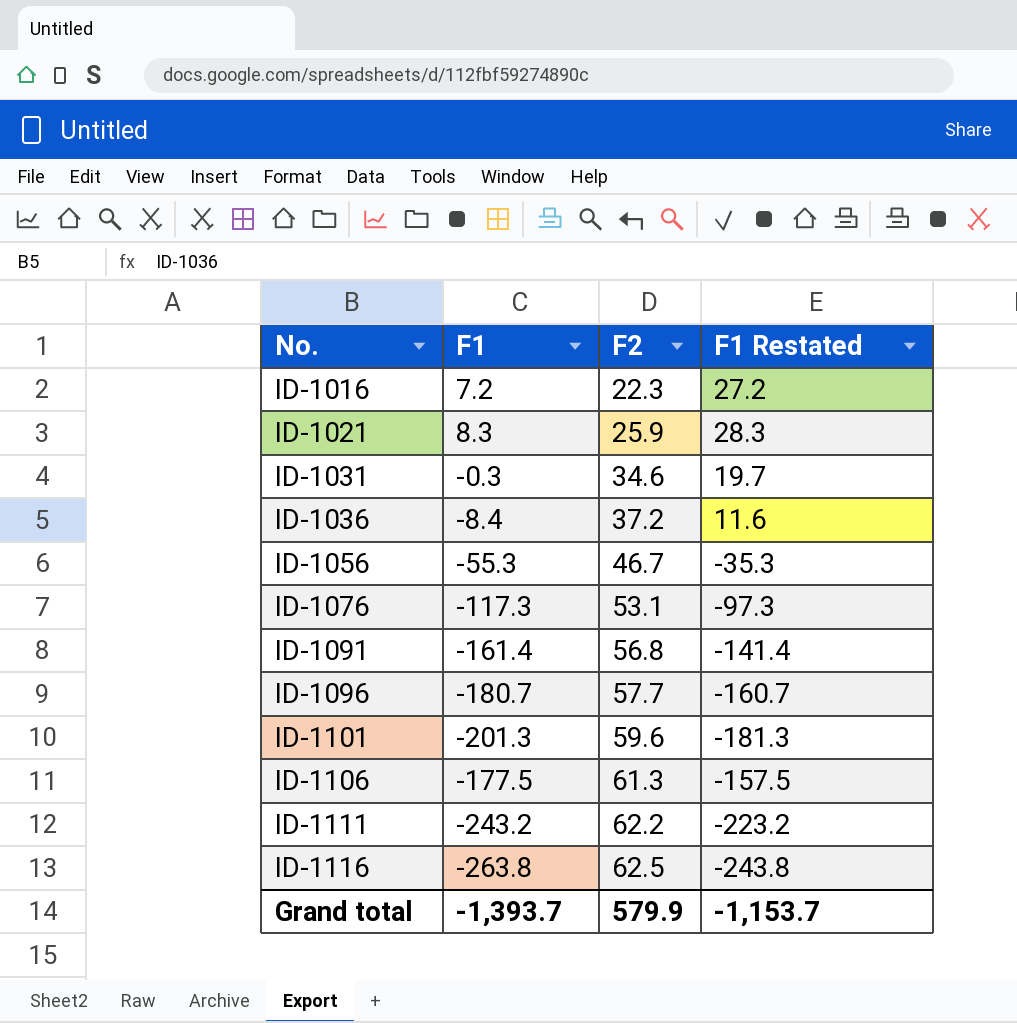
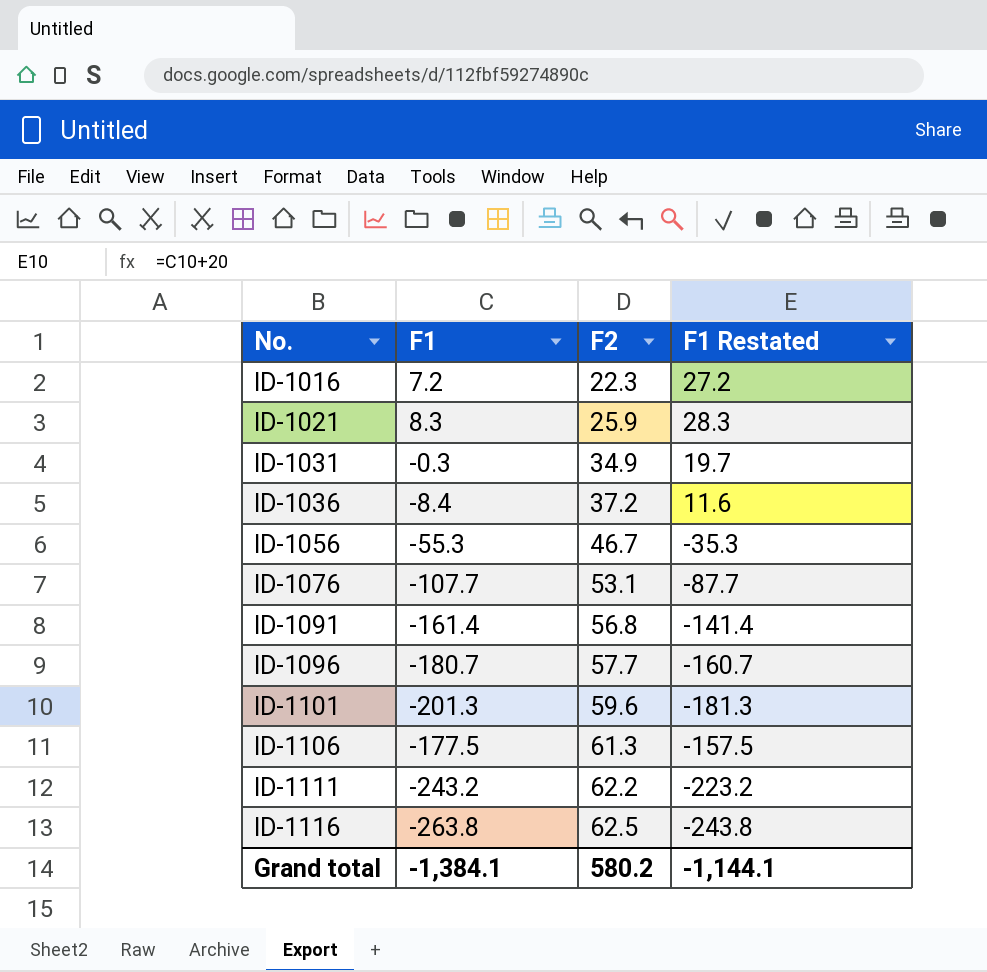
ID-1031 | F2: 34.6 -> 34.9
ID-1076 | F1: -117.3 -> -107.7
ID-1076 | F1 Restated: -97.3 -> -87.7
Grand total | F1: -1,393.7 -> -1,384.1
Grand total | F2: 579.9 -> 580.2
Grand total | F1 Restated: -1,153.7 -> -1,144.1

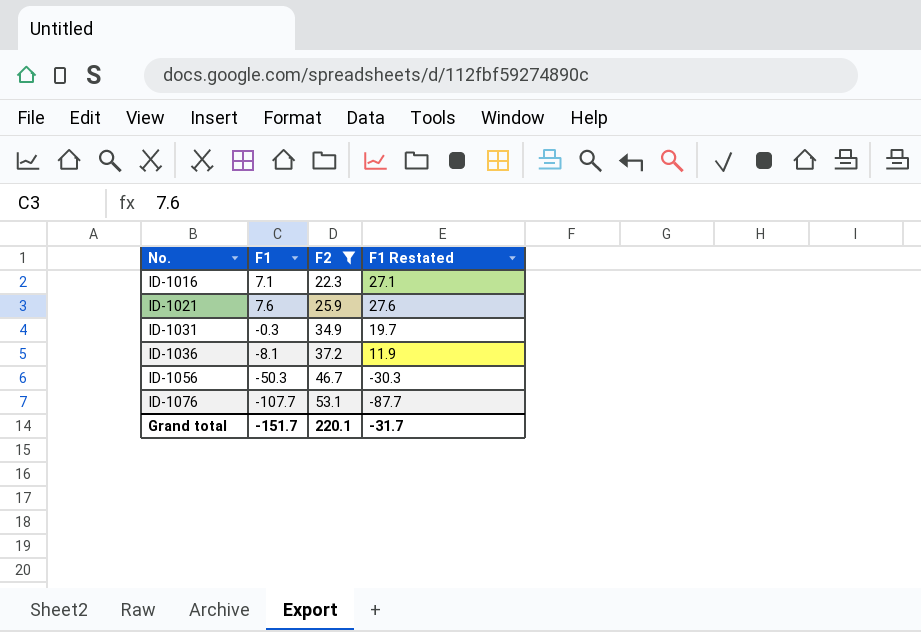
filter: none -> F2 <= 53.1
ID-1016 | F1: 7.2 -> 7.1
ID-1016 | F1 Restated: 27.2 -> 27.1
ID-1021 | F1: 8.3 -> 7.6
ID-1021 | F1 Restated: 28.3 -> 27.6
ID-1036 | F1: -8.4 -> -8.1
ID-1036 | F1 Restated: 11.6 -> 11.9
ID-1056 | F1: -55.3 -> -50.3
ID-1056 | F1 Restated: -35.3 -> -30.3
Grand total | F1: -1,384.1 -> -151.7
Grand total | F2: 580.2 -> 220.1
Grand total | F1 Restated: -1,144.1 -> -31.7

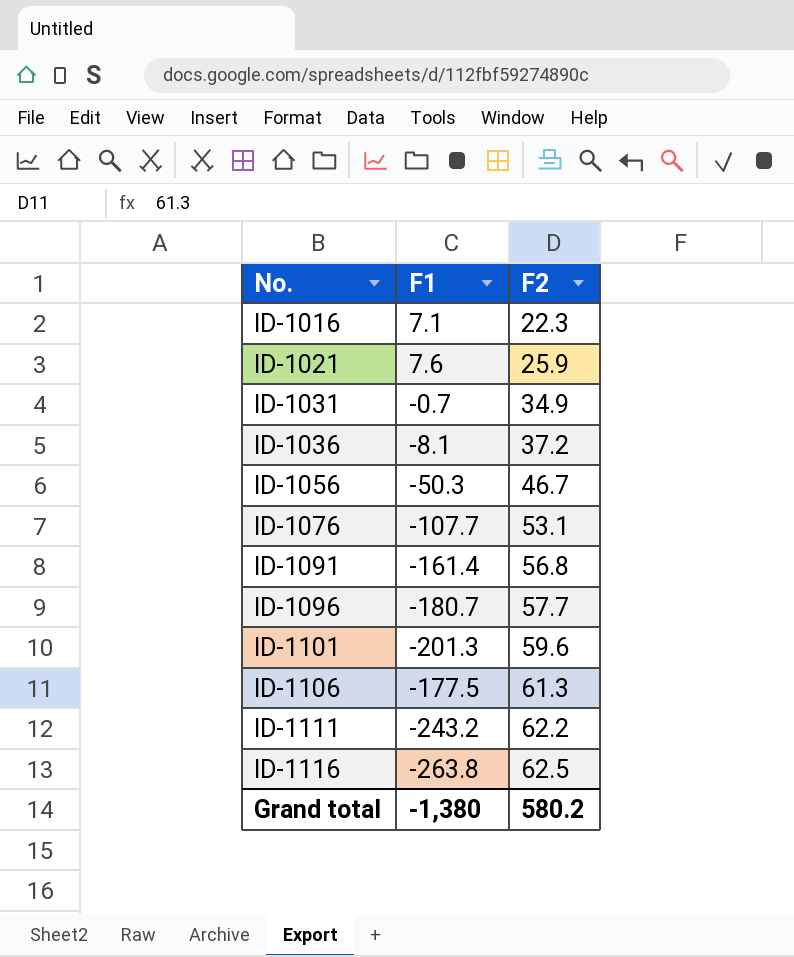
filter: F2 <= 53.1 -> none
column F1 Restated | formula: [F1] + 20 -> none
ID-1031 | F1: -0.3 -> -0.7
Grand total | F1: -151.7 -> -1,380
Grand total | F2: 220.1 -> 580.2

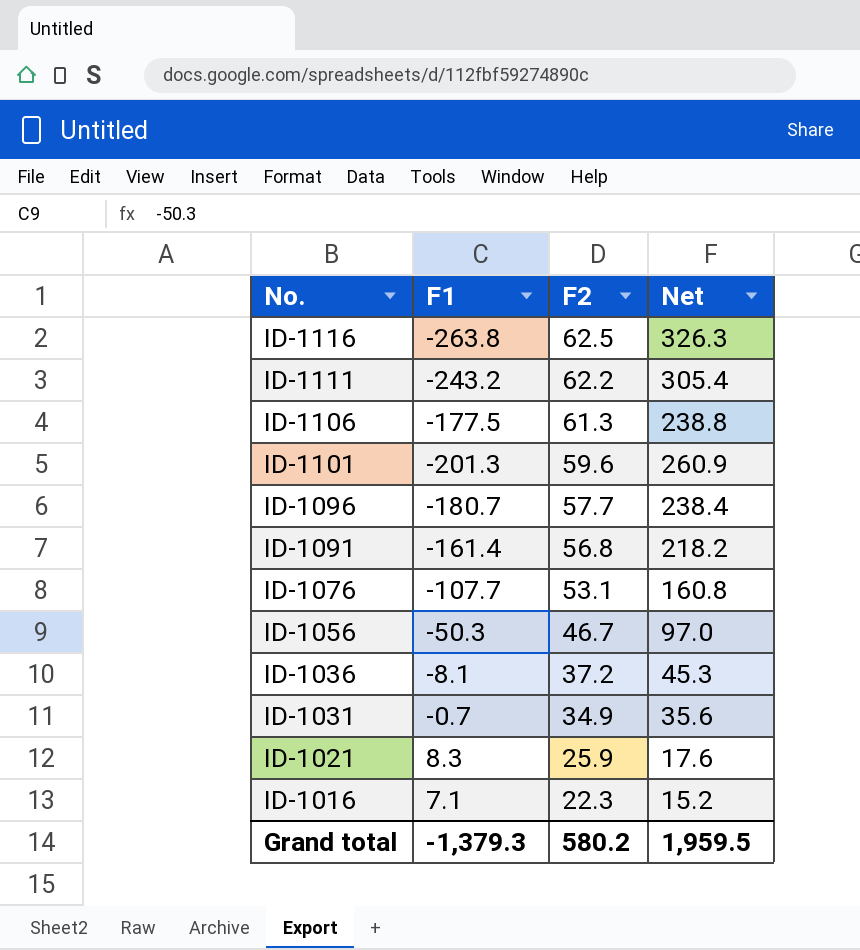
row order: No. ascending -> No. descending
column Net | formula: none -> [F2] - [F1]
ID-1021 | F1: 7.6 -> 8.3
Grand total | F1: -1,380 -> -1,379.3

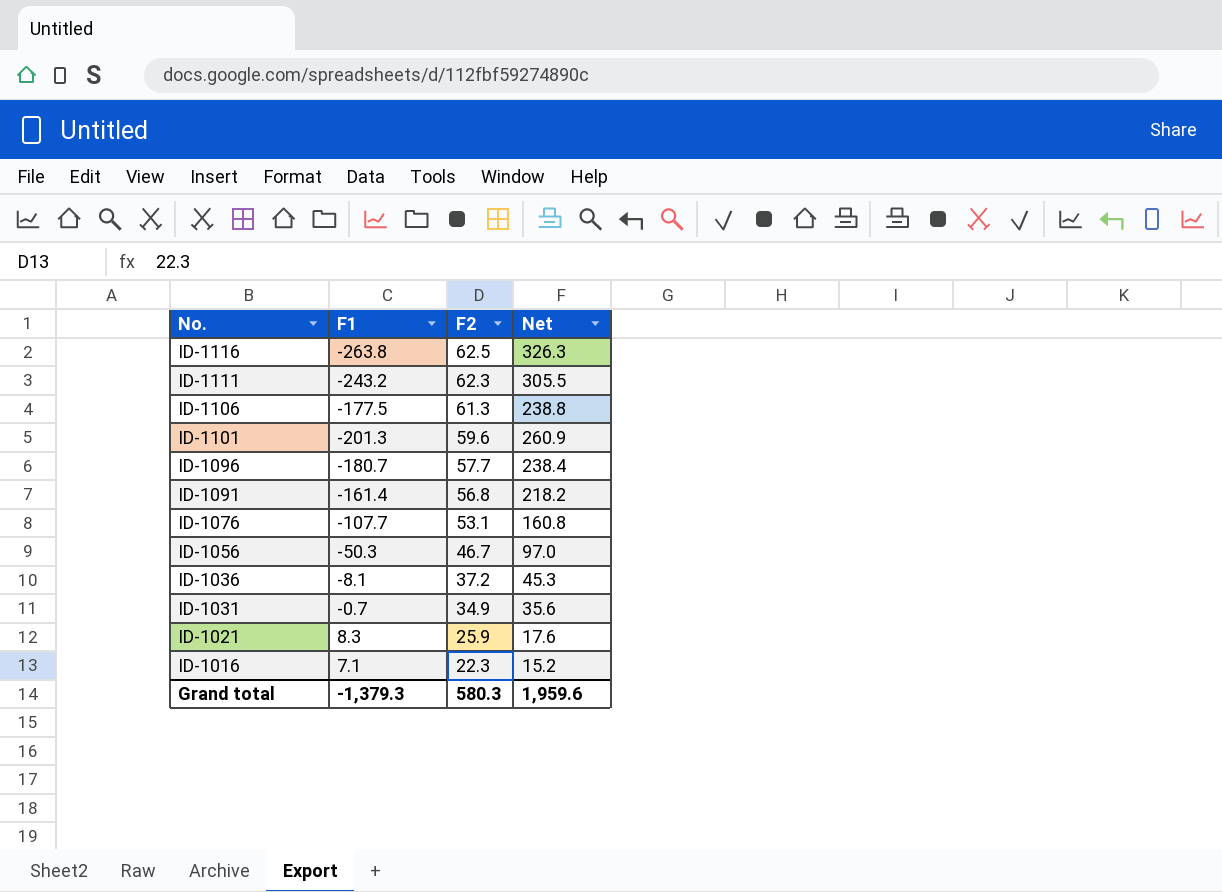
ID-1111 | F2: 62.2 -> 62.3
ID-1111 | Net: 305.4 -> 305.5
Grand total | F2: 580.2 -> 580.3
Grand total | Net: 1,959.5 -> 1,959.6

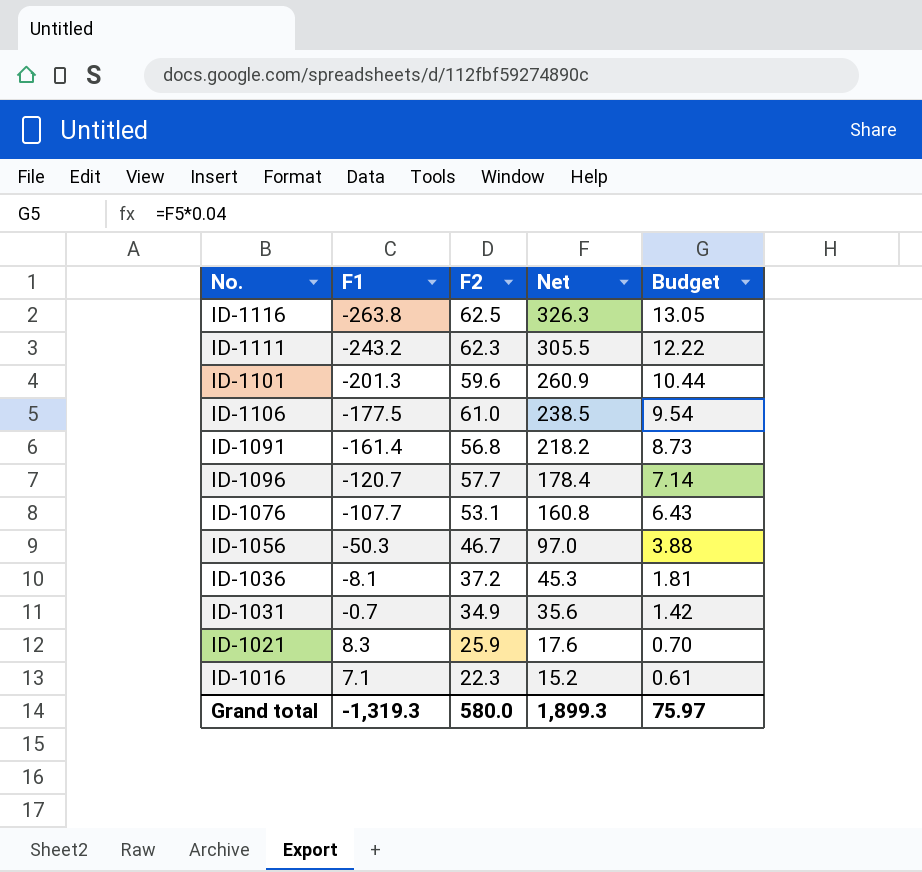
row order: No. descending -> Net descending
column Budget | formula: none -> [Net] * 0.04
ID-1106 | F2: 61.3 -> 61.0
ID-1106 | Net: 238.8 -> 238.5
ID-1096 | F1: -180.7 -> -120.7
ID-1096 | Net: 238.4 -> 178.4
Grand total | F1: -1,379.3 -> -1,319.3
Grand total | F2: 580.3 -> 580.0
Grand total | Net: 1,959.6 -> 1,899.3

